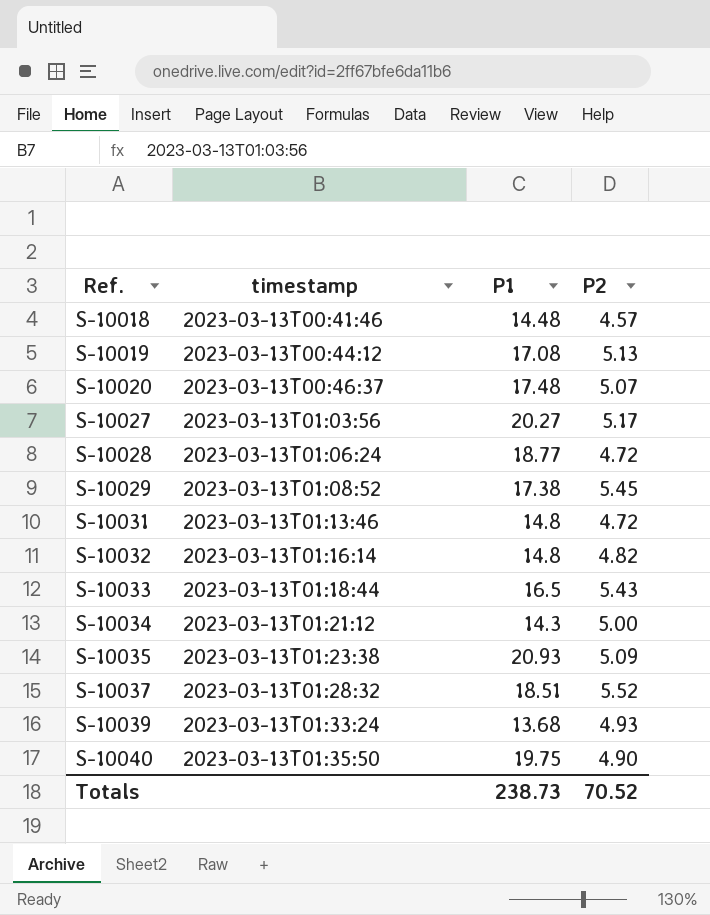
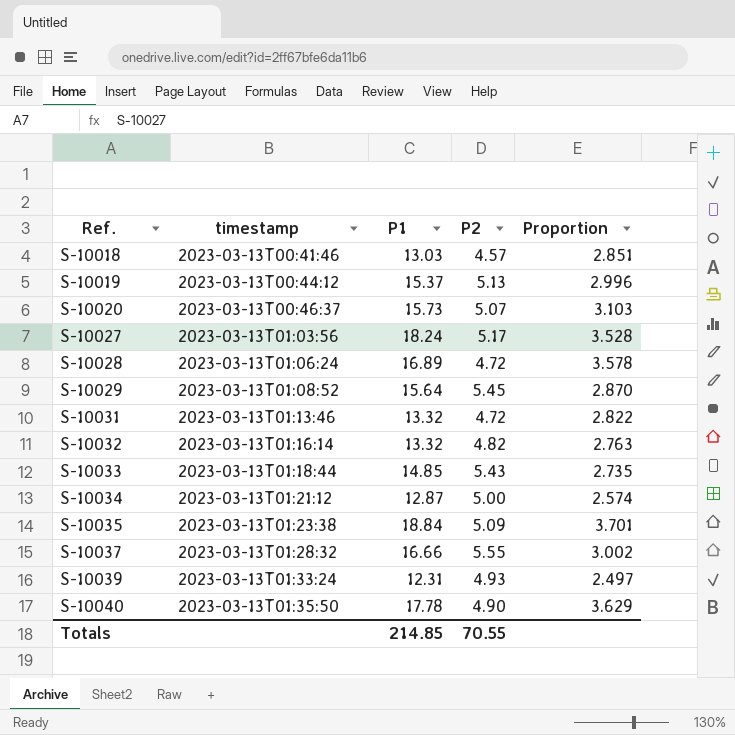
column Proportion | formula: none -> [P1] / [P2]
S-10018 | P1: 14.48 -> 13.03
S-10019 | P1: 17.08 -> 15.37
S-10020 | P1: 17.48 -> 15.73
S-10027 | P1: 20.27 -> 18.24
S-10028 | P1: 18.77 -> 16.89
S-10029 | P1: 17.38 -> 15.64
S-10031 | P1: 14.8 -> 13.32
S-10032 | P1: 14.8 -> 13.32
S-10033 | P1: 16.5 -> 14.85
S-10034 | P1: 14.3 -> 12.87
S-10035 | P1: 20.93 -> 18.84
S-10037 | P1: 18.51 -> 16.66
S-10037 | P2: 5.52 -> 5.55
S-10039 | P1: 13.68 -> 12.31
S-10040 | P1: 19.75 -> 17.78
Totals | P1: 238.73 -> 214.85
Totals | P2: 70.52 -> 70.55

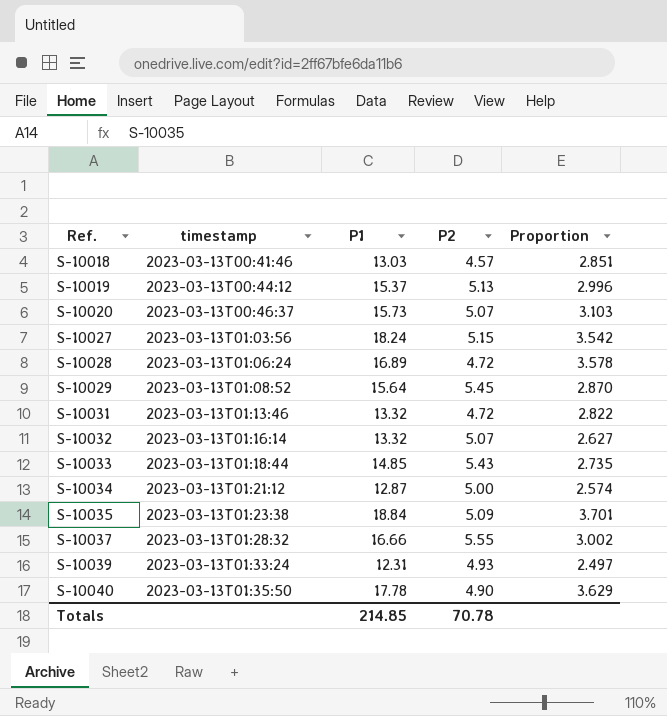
S-10027 | P2: 5.17 -> 5.15
S-10027 | Proportion: 3.528 -> 3.542
S-10032 | P2: 4.82 -> 5.07
S-10032 | Proportion: 2.763 -> 2.627
Totals | P2: 70.55 -> 70.78

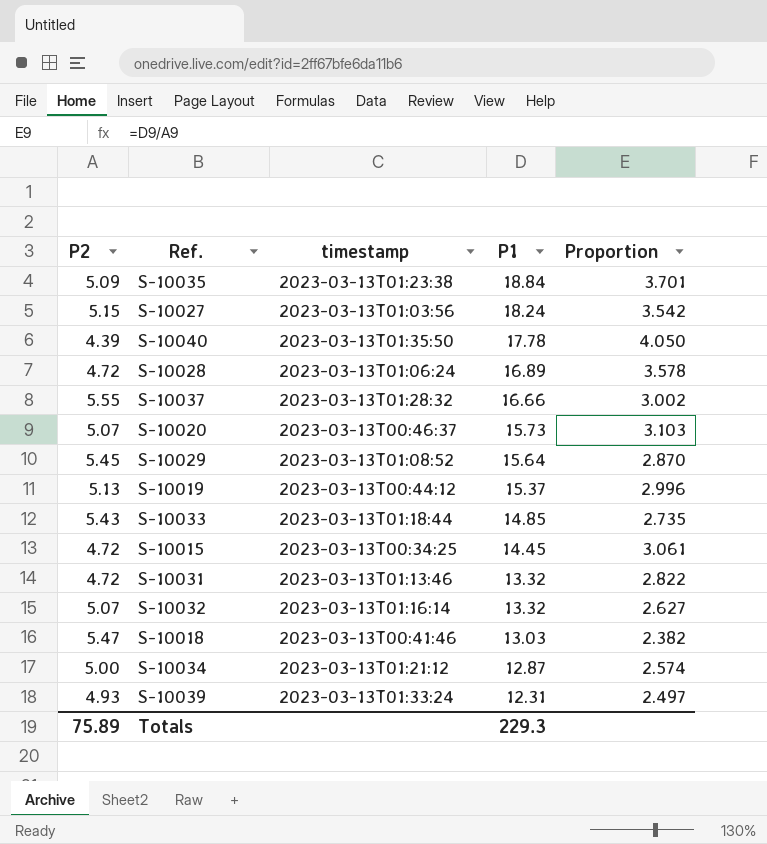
row order: Ref. ascending -> P1 descending
column P2 | position: 4 -> 1
S-10040 | P2: 4.90 -> 4.39
S-10040 | Proportion: 3.629 -> 4.050
row S-10015: none -> 4.72 | 2023-03-13T00:34:25 | 14.45 | 3.061
S-10018 | P2: 4.57 -> 5.47
S-10018 | Proportion: 2.851 -> 2.382
Totals | P2: 70.78 -> 75.89
Totals | P1: 214.85 -> 229.3

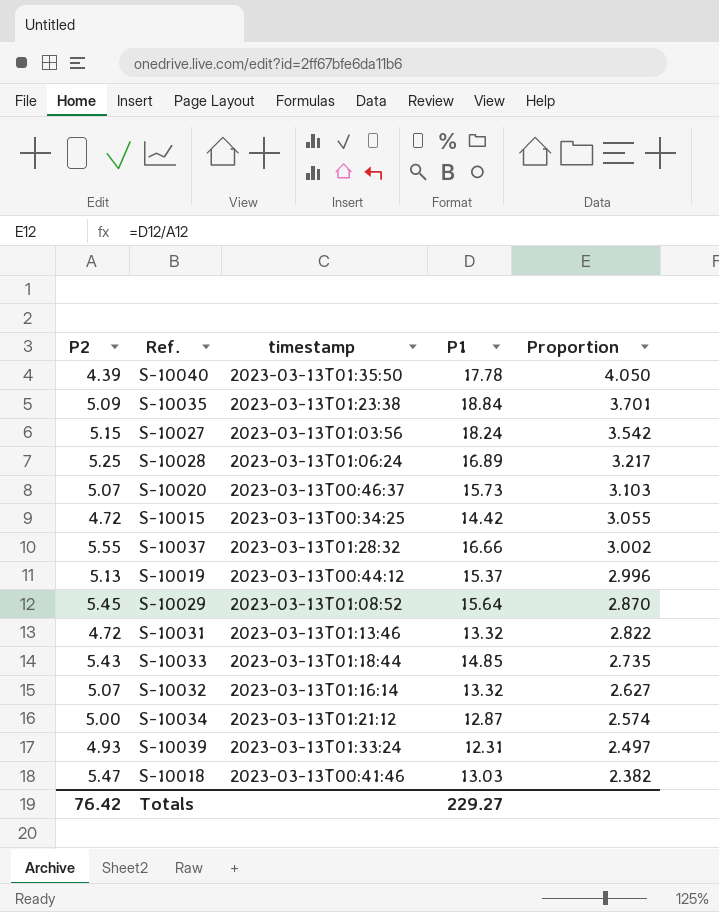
row order: P1 descending -> Proportion descending
S-10028 | P2: 4.72 -> 5.25
S-10028 | Proportion: 3.578 -> 3.217
S-10015 | P1: 14.45 -> 14.42
S-10015 | Proportion: 3.061 -> 3.055
Totals | P2: 75.89 -> 76.42
Totals | P1: 229.3 -> 229.27

